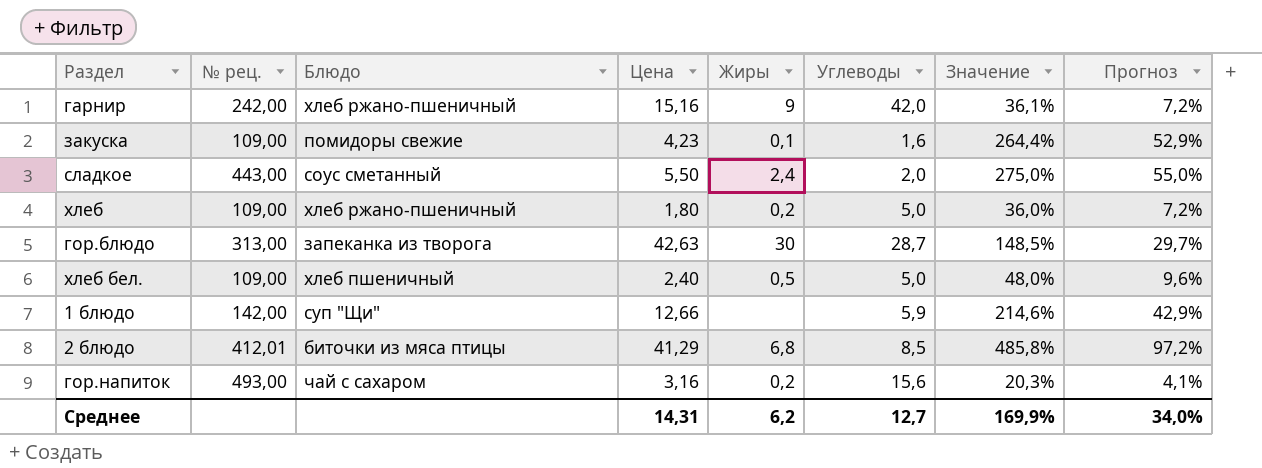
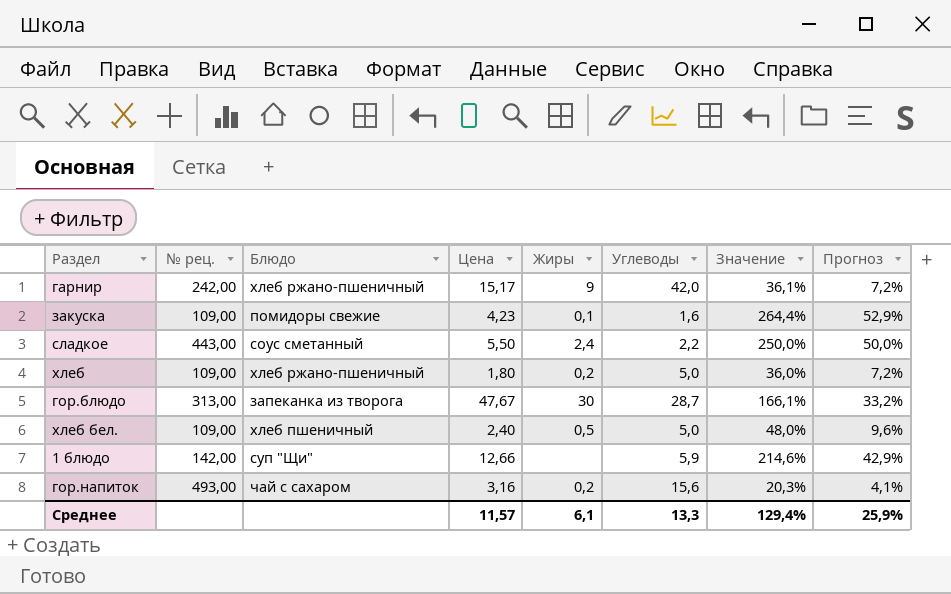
row 2 блюдо: 412,01 | биточки из мяса птицы | 41,29 | 6,8 | 8,5 | 485,8% | 97,2% -> none
гарнир | Цена: 15,16 -> 15,17
сладкое | Углеводы: 2,0 -> 2,2
сладкое | Значение: 275,0% -> 250,0%
сладкое | Прогноз: 55,0% -> 50,0%
гор.блюдо | Цена: 42,63 -> 47,67
гор.блюдо | Значение: 148,5% -> 166,1%
гор.блюдо | Прогноз: 29,7% -> 33,2%
Среднее | Цена: 14,31 -> 11,57
Среднее | Жиры: 6,2 -> 6,1
Среднее | Углеводы: 12,7 -> 13,3
Среднее | Значение: 169,9% -> 129,4%
Среднее | Прогноз: 34,0% -> 25,9%

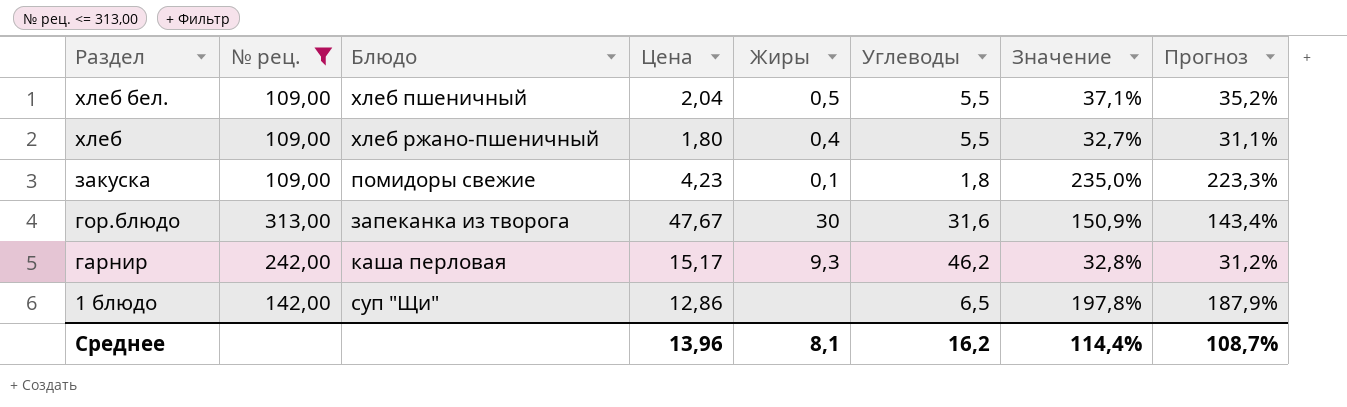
filter: none -> № рец. <= 313,00
row order: none -> Раздел descending
column Прогноз | formula: [Значение] * 0,2 -> [Значение] * 0,95
хлеб бел. | Цена: 2,40 -> 2,04
хлеб бел. | Углеводы: 5,0 -> 5,5
хлеб бел. | Значение: 48,0% -> 37,1%
хлеб | Жиры: 0,2 -> 0,4
хлеб | Углеводы: 5,0 -> 5,5
хлеб | Значение: 36,0% -> 32,7%
закуска | Углеводы: 1,6 -> 1,8
закуска | Значение: 264,4% -> 235,0%
гор.блюдо | Углеводы: 28,7 -> 31,6
гор.блюдо | Значение: 166,1% -> 150,9%
гарнир | Блюдо: хлеб ржано-пшеничный -> каша перловая
гарнир | Жиры: 9 -> 9,3
гарнир | Углеводы: 42,0 -> 46,2
гарнир | Значение: 36,1% -> 32,8%
1 блюдо | Цена: 12,66 -> 12,86
1 блюдо | Углеводы: 5,9 -> 6,5
1 блюдо | Значение: 214,6% -> 197,8%
Среднее | Цена: 11,57 -> 13,96
Среднее | Жиры: 6,1 -> 8,1
Среднее | Углеводы: 13,3 -> 16,2
Среднее | Значение: 129,4% -> 114,4%
Среднее | Прогноз: 25,9% -> 108,7%

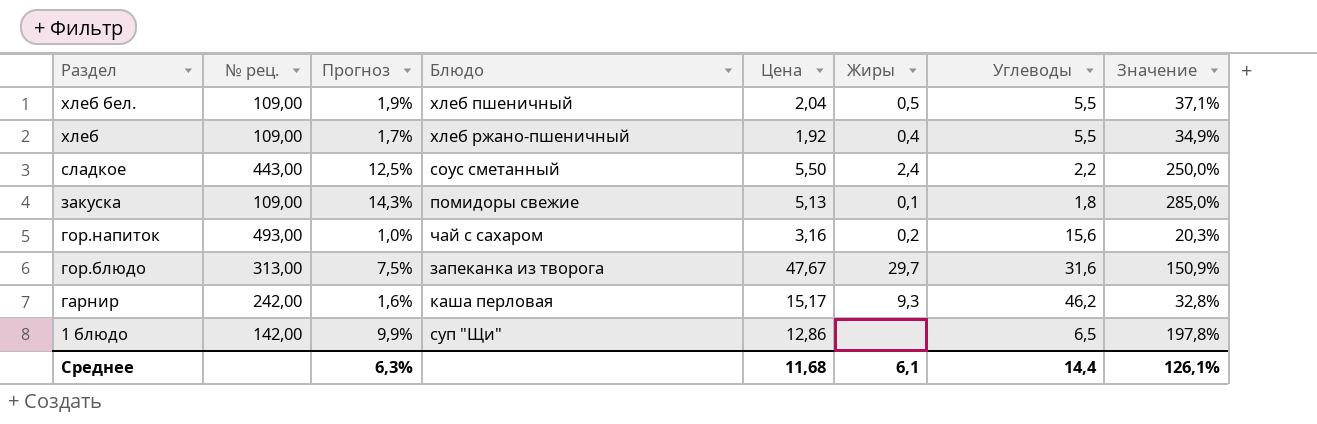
filter: № рец. <= 313,00 -> none
column Прогноз | formula: [Значение] * 0,95 -> [Значение] * 0,05
column Прогноз | position: 8 -> 3
хлеб | Цена: 1,80 -> 1,92
хлеб | Значение: 32,7% -> 34,9%
закуска | Цена: 4,23 -> 5,13
закуска | Значение: 235,0% -> 285,0%
гор.блюдо | Жиры: 30 -> 29,7
Среднее | Прогноз: 108,7% -> 6,3%
Среднее | Цена: 13,96 -> 11,68
Среднее | Жиры: 8,1 -> 6,1
Среднее | Углеводы: 16,2 -> 14,4
Среднее | Значение: 114,4% -> 126,1%

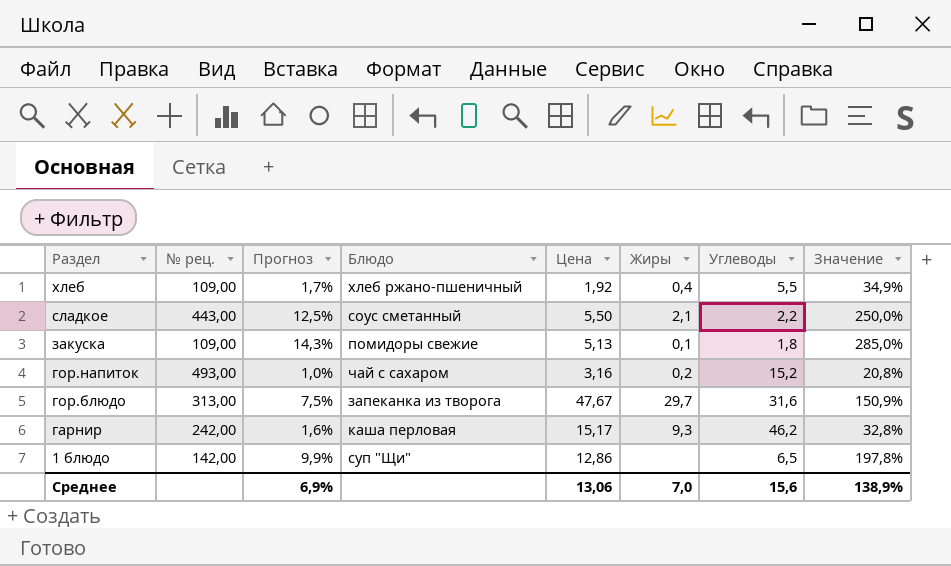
row хлеб бел.: 109,00 | 1,9% | хлеб пшеничный | 2,04 | 0,5 | 5,5 | 37,1% -> none
сладкое | Жиры: 2,4 -> 2,1
гор.напиток | Углеводы: 15,6 -> 15,2
гор.напиток | Значение: 20,3% -> 20,8%
Среднее | Прогноз: 6,3% -> 6,9%
Среднее | Цена: 11,68 -> 13,06
Среднее | Жиры: 6,1 -> 7,0
Среднее | Углеводы: 14,4 -> 15,6
Среднее | Значение: 126,1% -> 138,9%

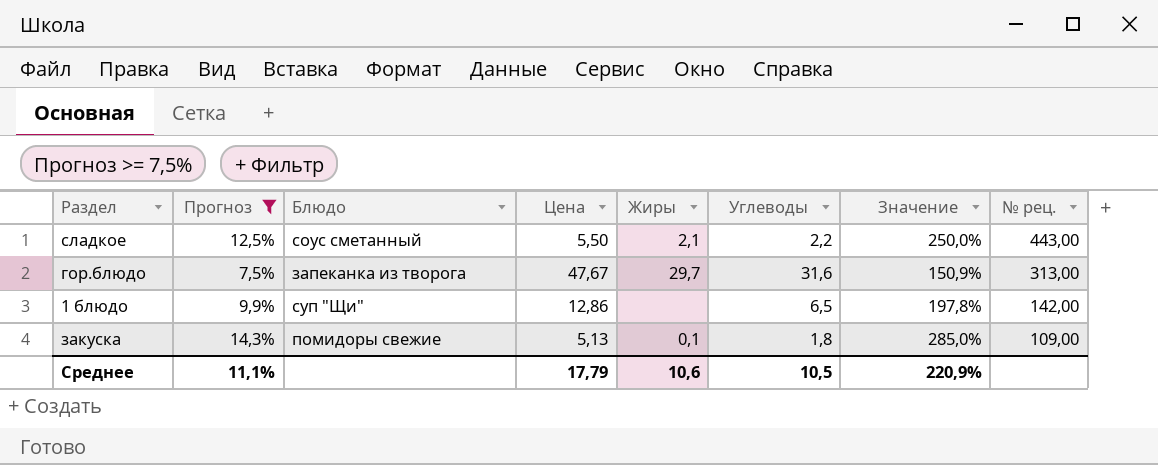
filter: none -> Прогноз >= 7,5%
row order: Раздел descending -> № рец. descending
column № рец. | position: 2 -> 8
Среднее | Прогноз: 6,9% -> 11,1%
Среднее | Цена: 13,06 -> 17,79
Среднее | Жиры: 7,0 -> 10,6
Среднее | Углеводы: 15,6 -> 10,5
Среднее | Значение: 138,9% -> 220,9%

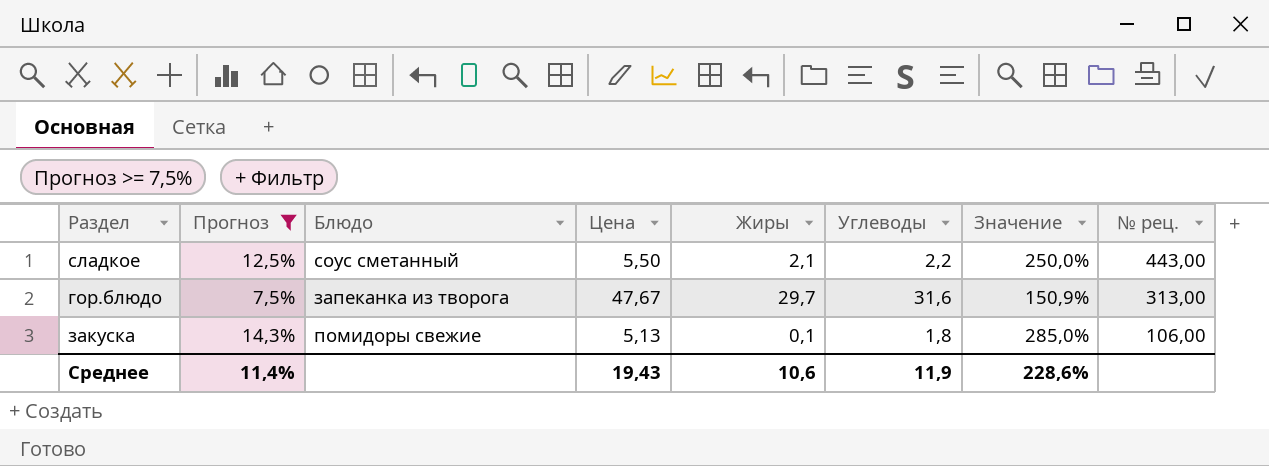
row 1 блюдо: 9,9% | суп "Щи" | 12,86 | none | 6,5 | 197,8% | 142,00 -> none
закуска | № рец.: 109,00 -> 106,00
Среднее | Прогноз: 11,1% -> 11,4%
Среднее | Цена: 17,79 -> 19,43
Среднее | Углеводы: 10,5 -> 11,9
Среднее | Значение: 220,9% -> 228,6%

